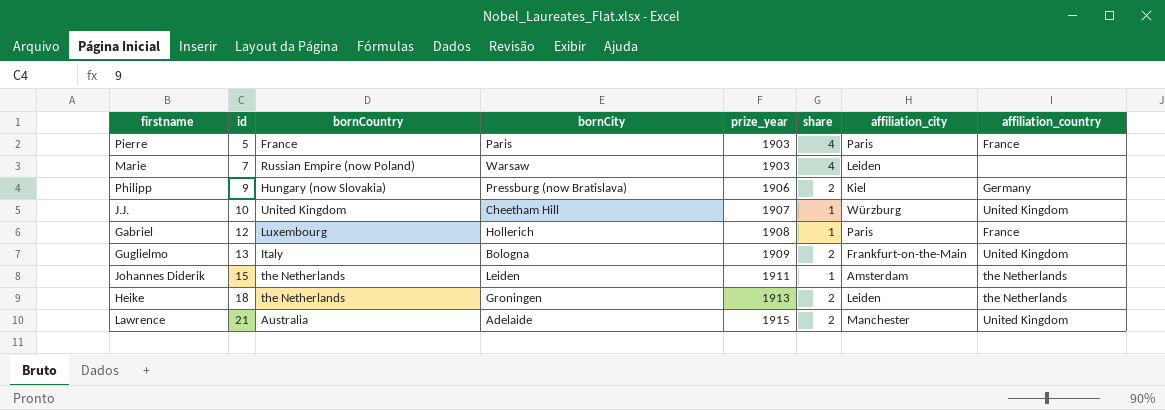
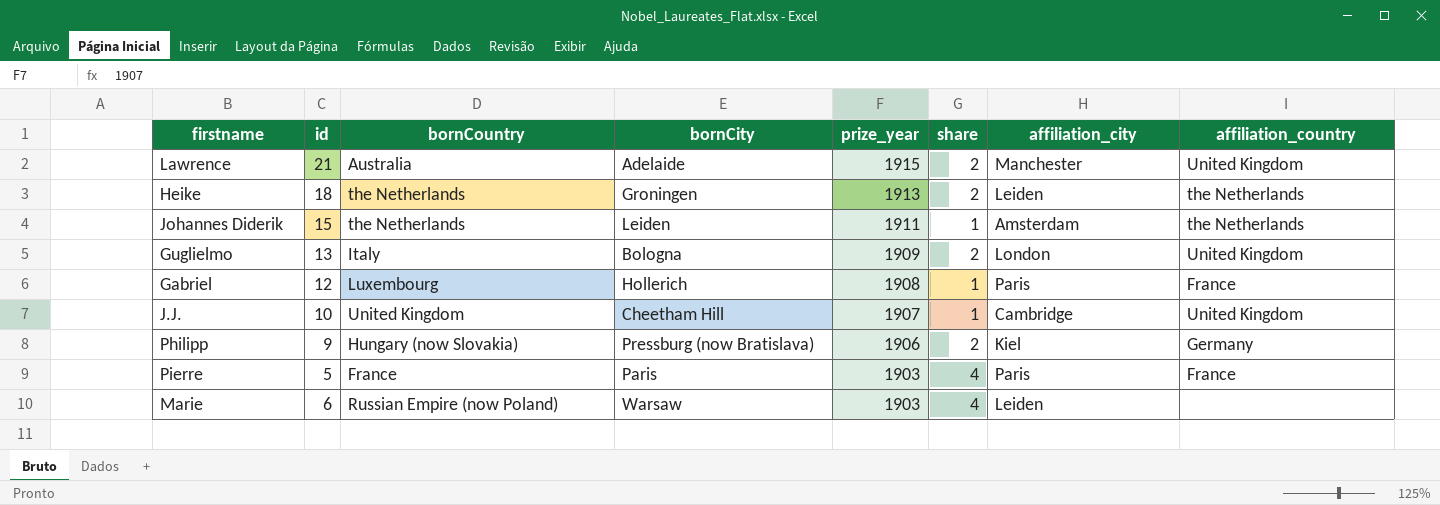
row order: id ascending -> prize_year descending
Guglielmo | affiliation_city: Frankfurt-on-the-Main -> London
J.J. | affiliation_city: Würzburg -> Cambridge
Marie | id: 7 -> 6

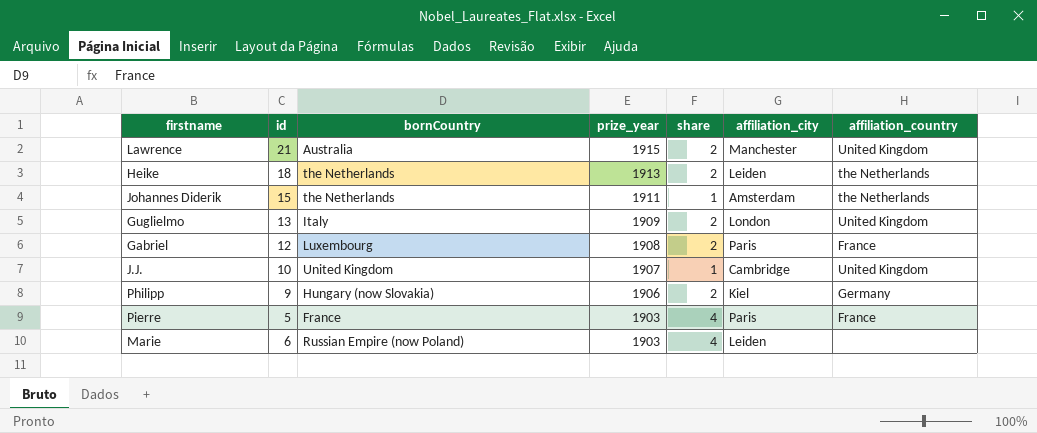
column bornCity | position: 4 -> none
Gabriel | share: 1 -> 2

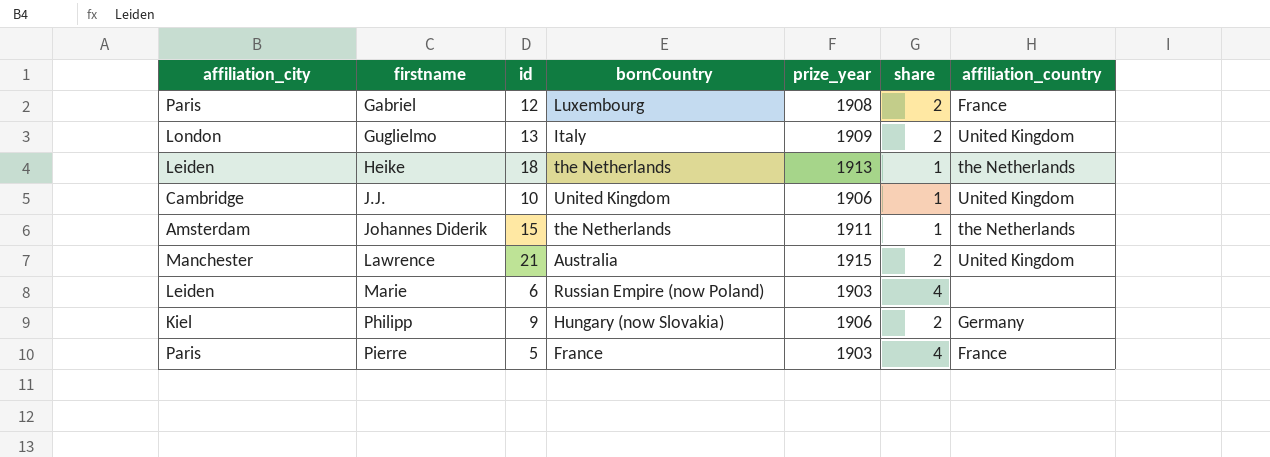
row order: prize_year descending -> firstname ascending
column affiliation_city | position: 6 -> 1
Heike | share: 2 -> 1
J.J. | prize_year: 1907 -> 1906

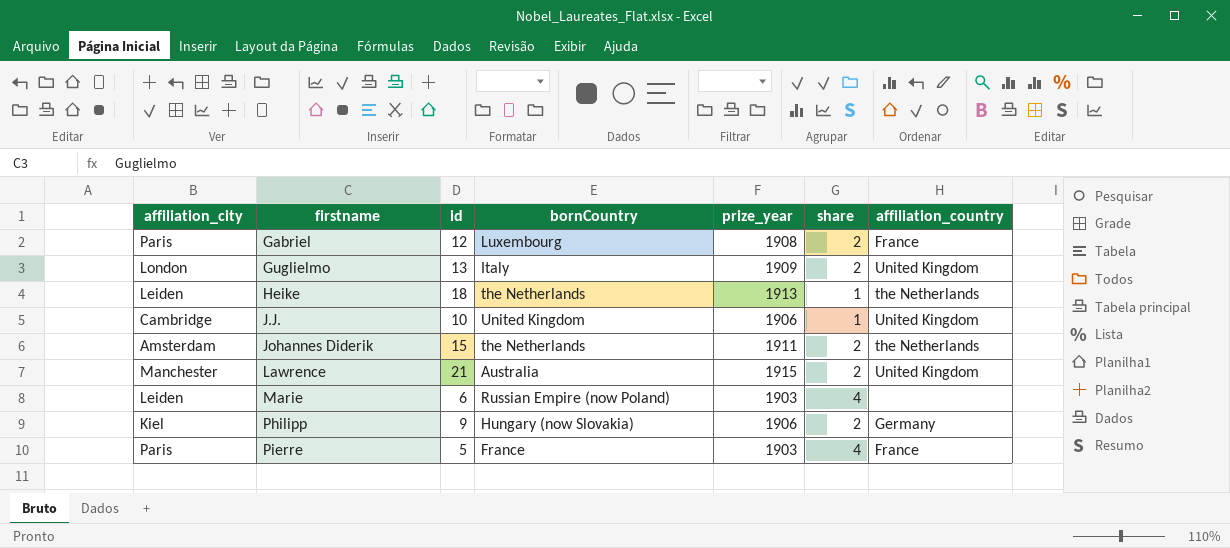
Johannes Diderik | share: 1 -> 2

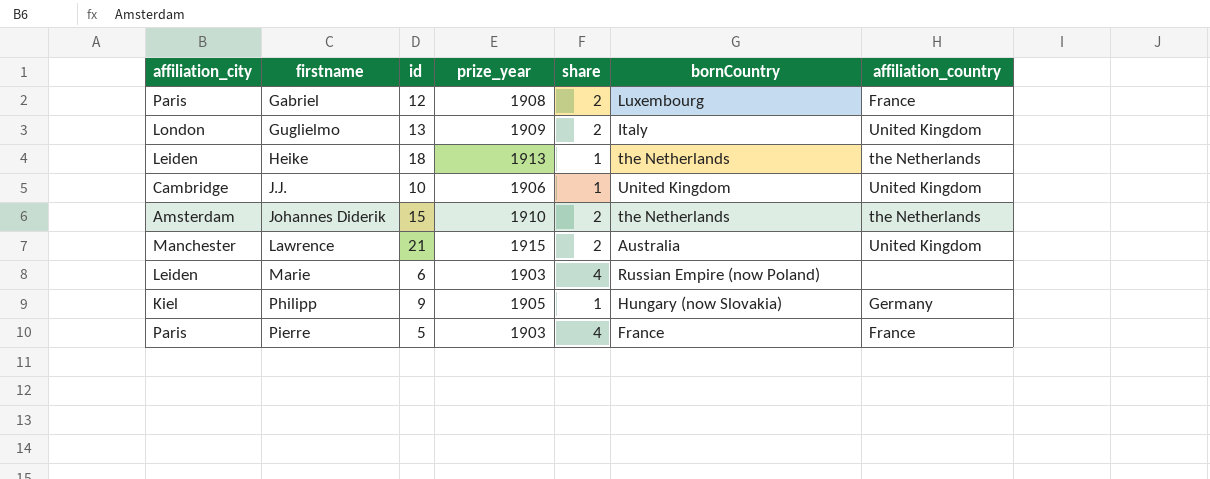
column bornCountry | position: 4 -> 6
Johannes Diderik | prize_year: 1911 -> 1910
Philipp | prize_year: 1906 -> 1905
Philipp | share: 2 -> 1

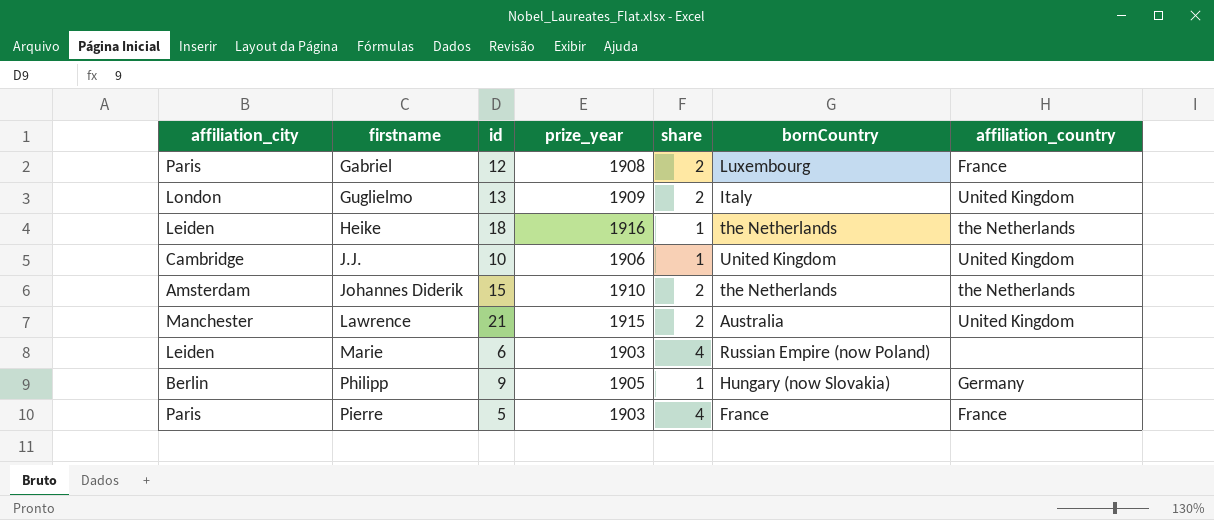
Heike | prize_year: 1913 -> 1916
Philipp | affiliation_city: Kiel -> Berlin

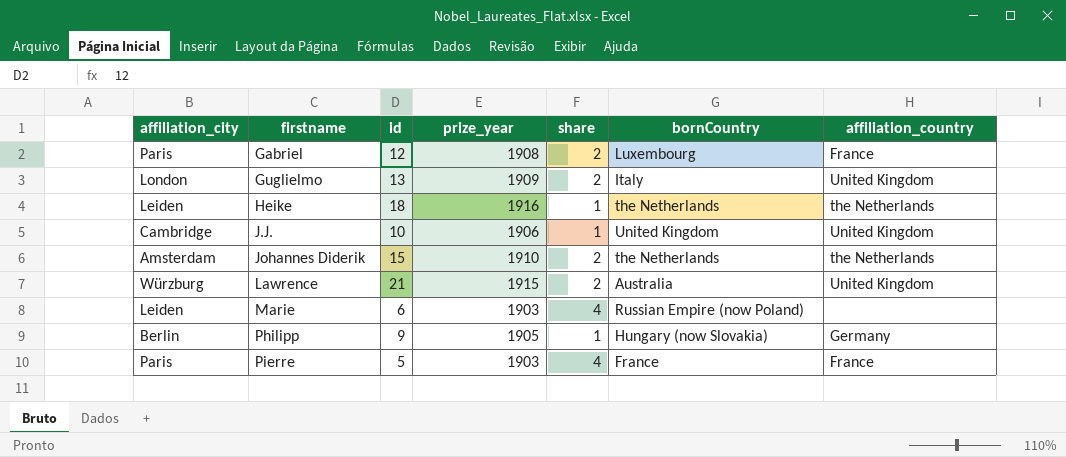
Lawrence | affiliation_city: Manchester -> Würzburg

